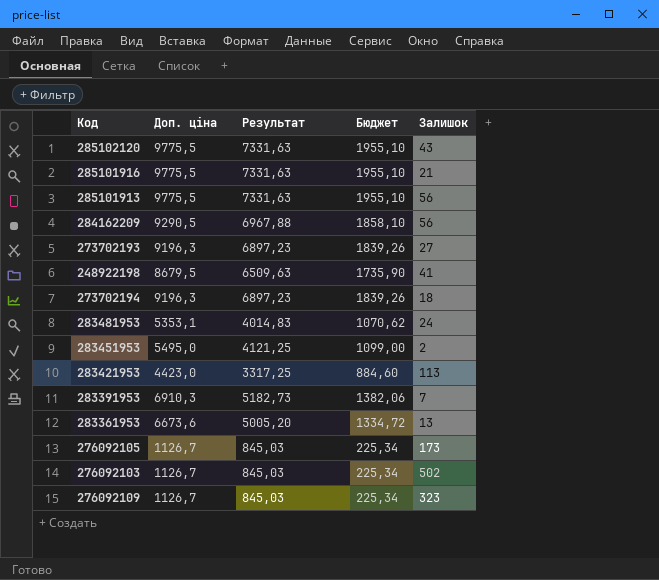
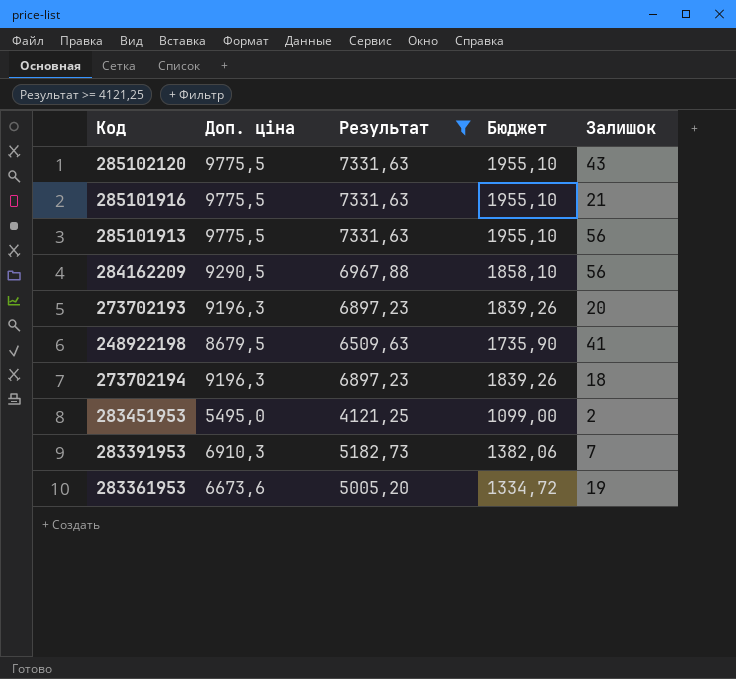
filter: none -> Результат >= 4121,25
273702193 | Залишок: 27 -> 20
283361953 | Залишок: 13 -> 19

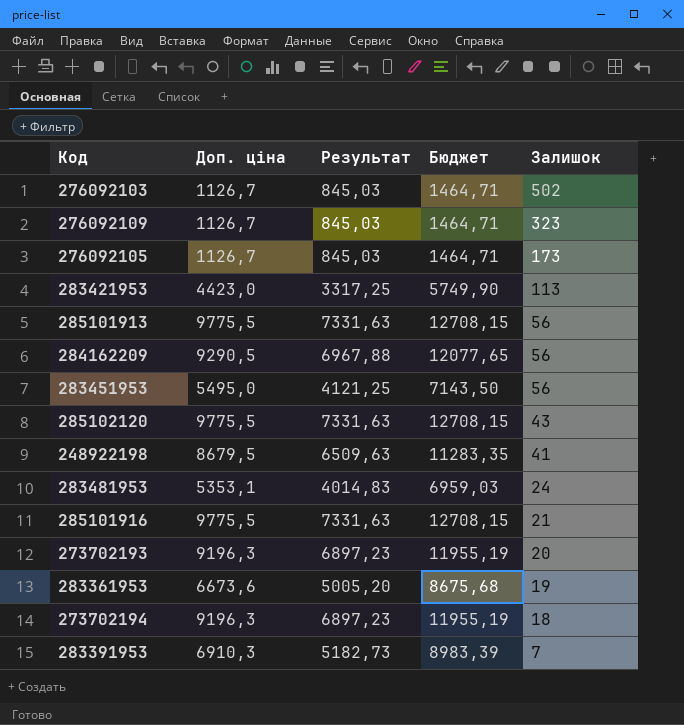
filter: Результат >= 4121,25 -> none
row order: none -> Залишок descending
column Бюджет | formula: [Доп. ціна] * 0,2 -> [Доп. ціна] * 1,3
283451953 | Залишок: 2 -> 56

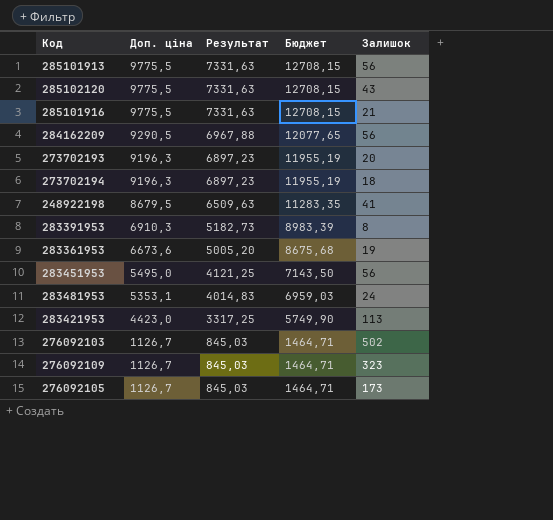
row order: Залишок descending -> Доп. ціна descending
283391953 | Залишок: 7 -> 8

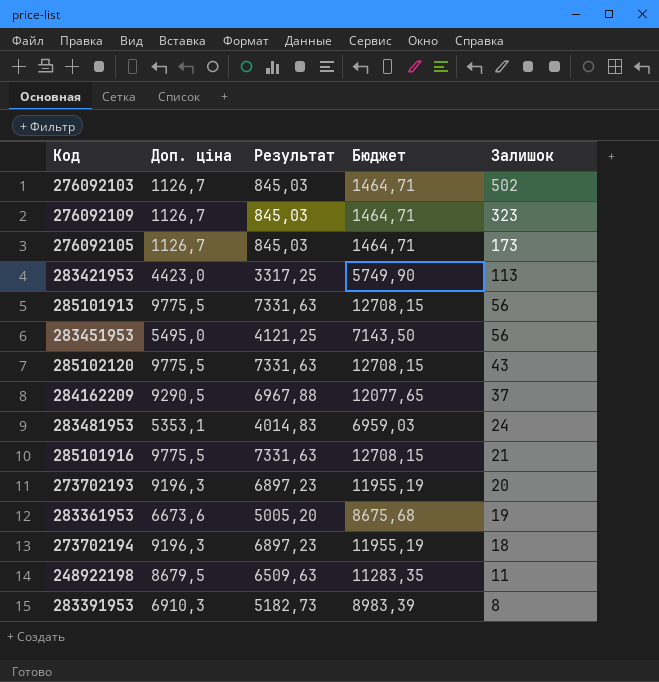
row order: Доп. ціна descending -> Залишок descending
284162209 | Залишок: 56 -> 37
248922198 | Залишок: 41 -> 11

